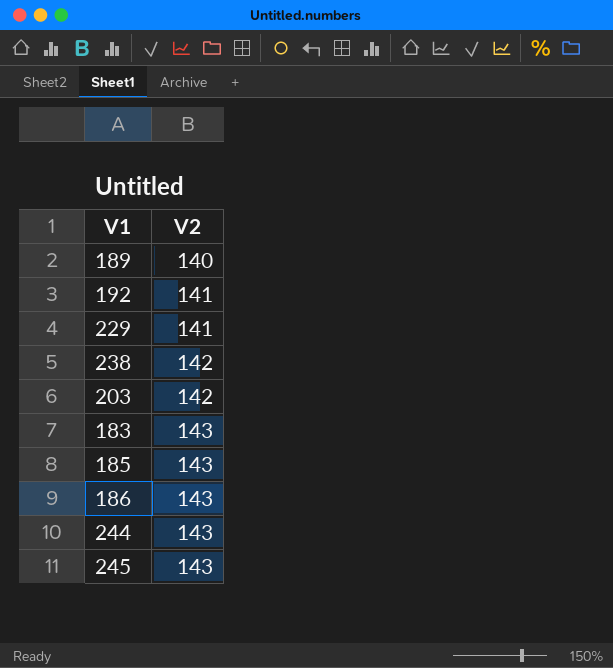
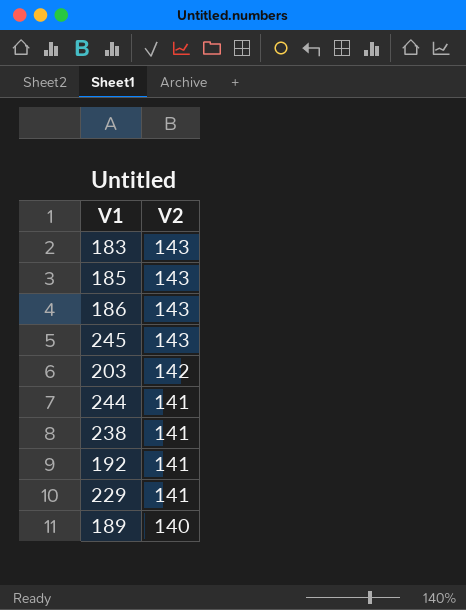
row order: V2 ascending -> V2 descending
244 | V2: 143 -> 141
238 | V2: 142 -> 141

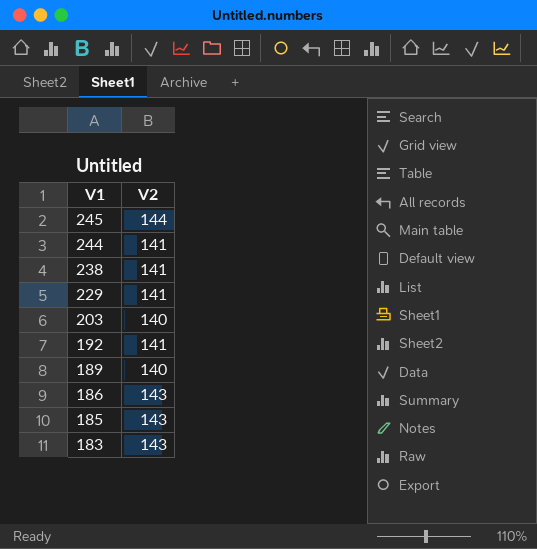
row order: V2 descending -> V1 descending
245 | V2: 143 -> 144
203 | V2: 142 -> 140

